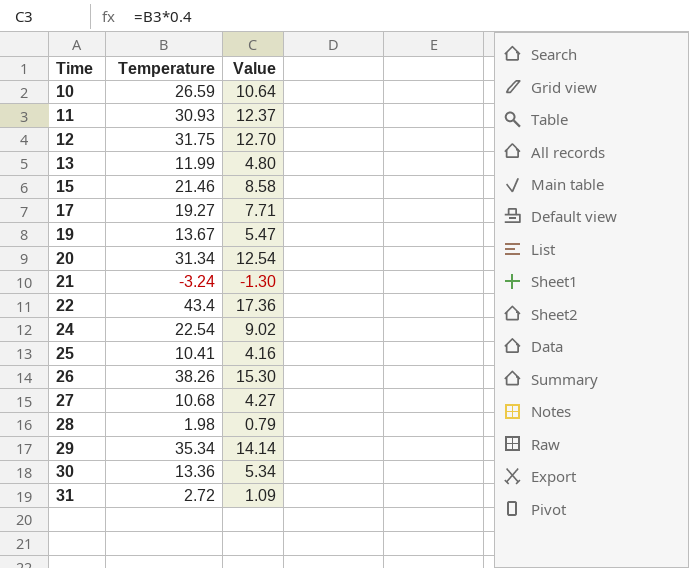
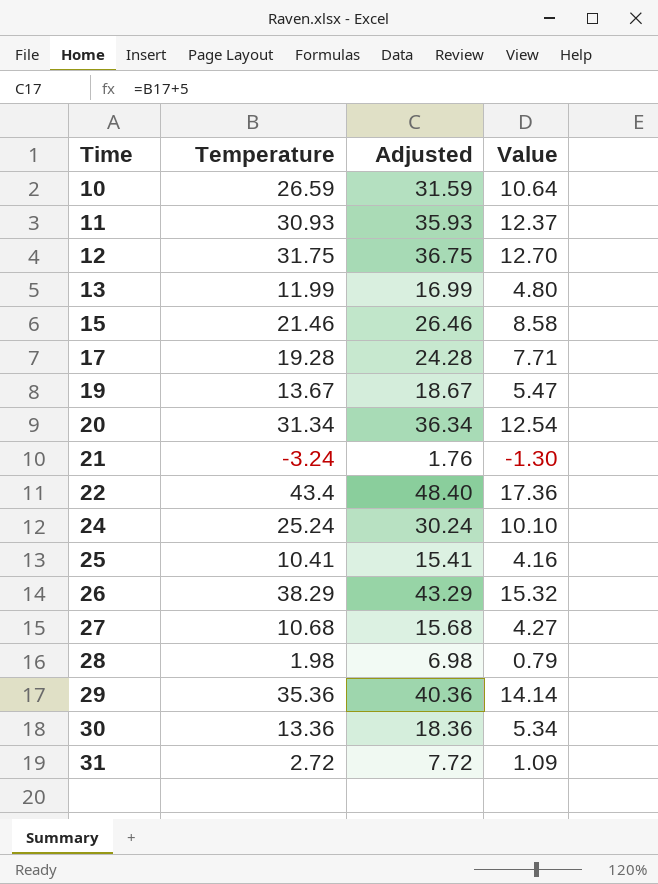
column Adjusted | formula: none -> [Temperature] + 5
17 | Temperature: 19.27 -> 19.28
24 | Temperature: 22.54 -> 25.24
24 | Value: 9.02 -> 10.10
26 | Temperature: 38.26 -> 38.29
26 | Value: 15.30 -> 15.32
29 | Temperature: 35.34 -> 35.36

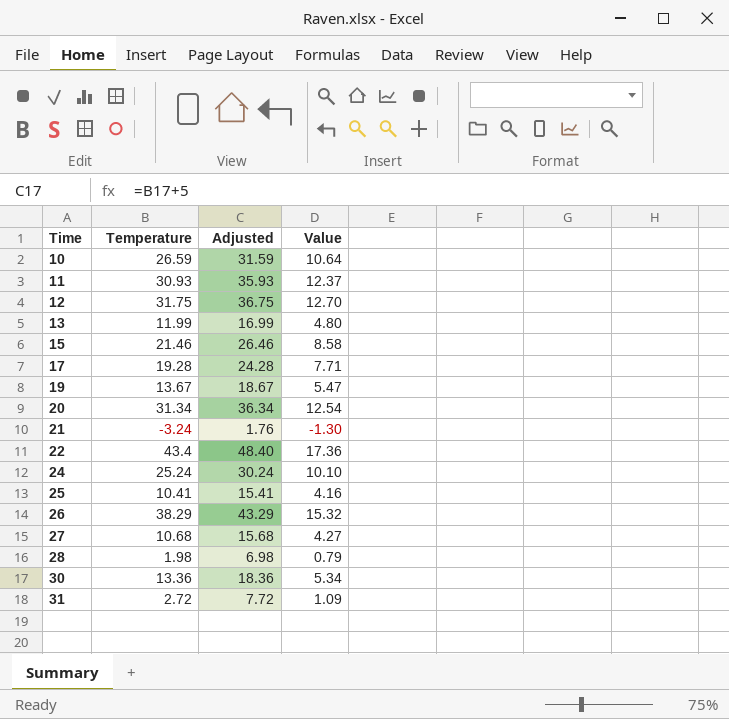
row 29: 35.36 | 40.36 | 14.14 -> none

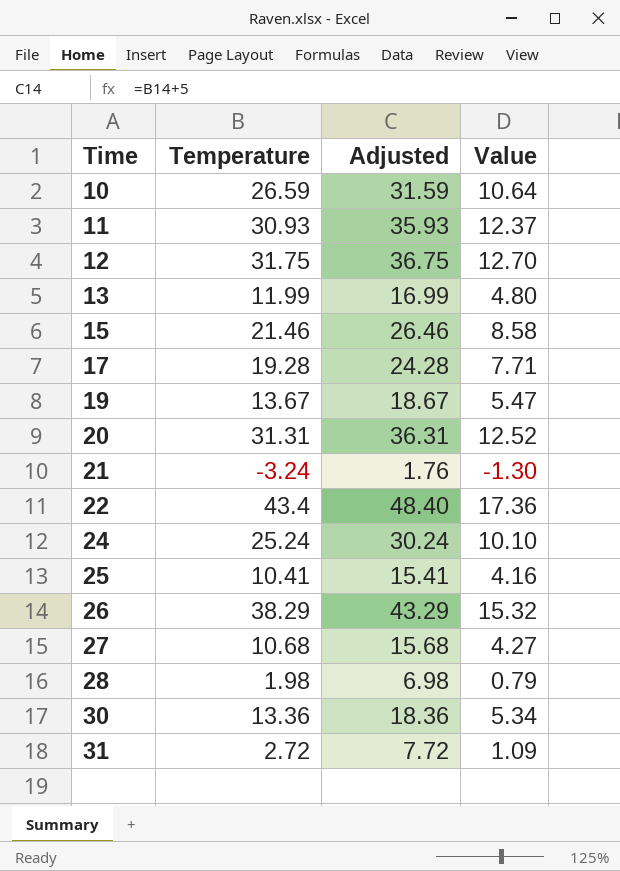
20 | Temperature: 31.34 -> 31.31
20 | Adjusted: 36.34 -> 36.31
20 | Value: 12.54 -> 12.52

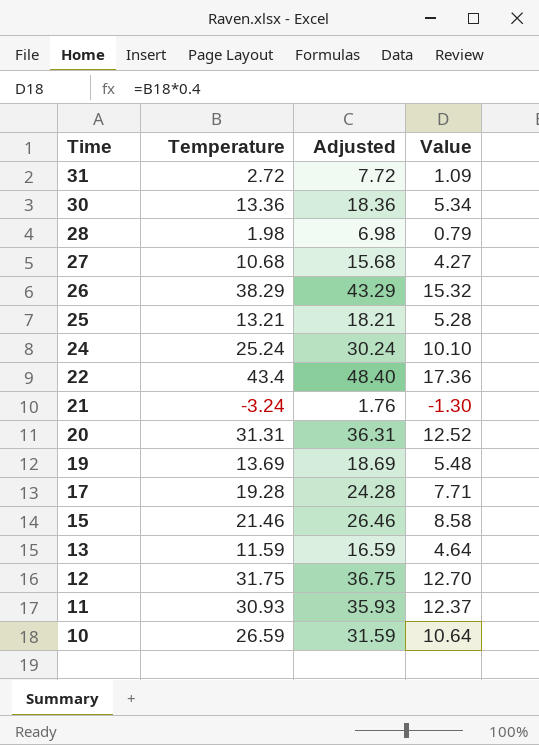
row order: Time ascending -> Time descending
25 | Temperature: 10.41 -> 13.21
25 | Adjusted: 15.41 -> 18.21
25 | Value: 4.16 -> 5.28
19 | Temperature: 13.67 -> 13.69
19 | Adjusted: 18.67 -> 18.69
19 | Value: 5.47 -> 5.48
13 | Temperature: 11.99 -> 11.59
13 | Adjusted: 16.99 -> 16.59
13 | Value: 4.80 -> 4.64

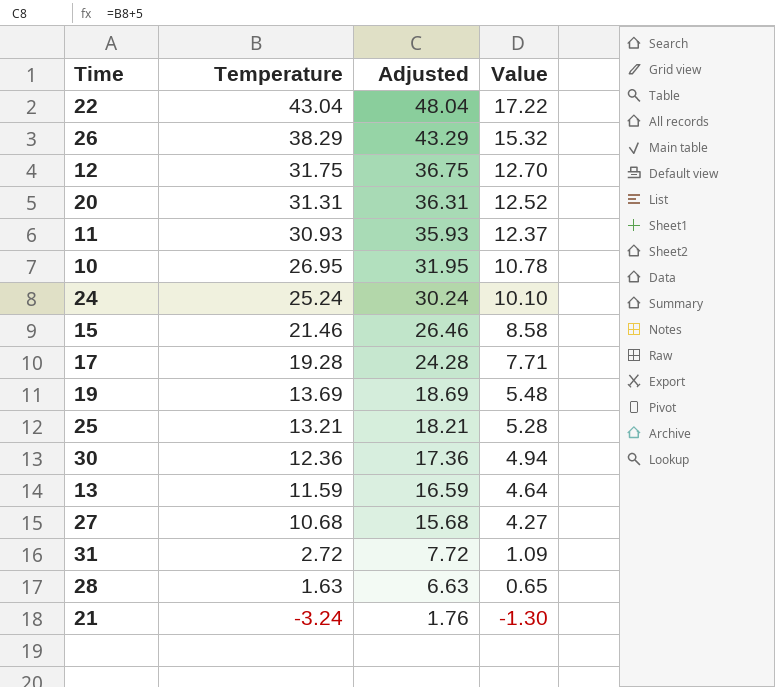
row order: Time descending -> Temperature descending
22 | Temperature: 43.4 -> 43.04
22 | Adjusted: 48.40 -> 48.04
22 | Value: 17.36 -> 17.22
10 | Temperature: 26.59 -> 26.95
10 | Adjusted: 31.59 -> 31.95
10 | Value: 10.64 -> 10.78
30 | Temperature: 13.36 -> 12.36
30 | Adjusted: 18.36 -> 17.36
30 | Value: 5.34 -> 4.94
28 | Temperature: 1.98 -> 1.63
28 | Adjusted: 6.98 -> 6.63
28 | Value: 0.79 -> 0.65

